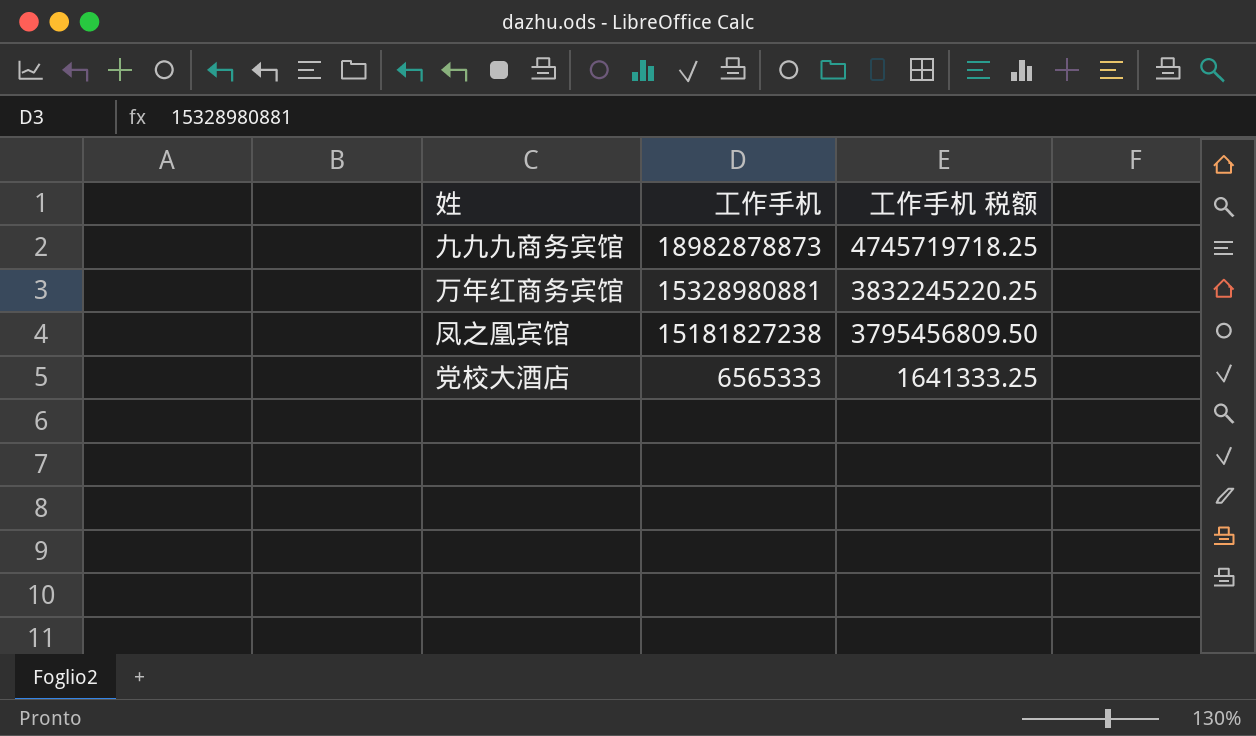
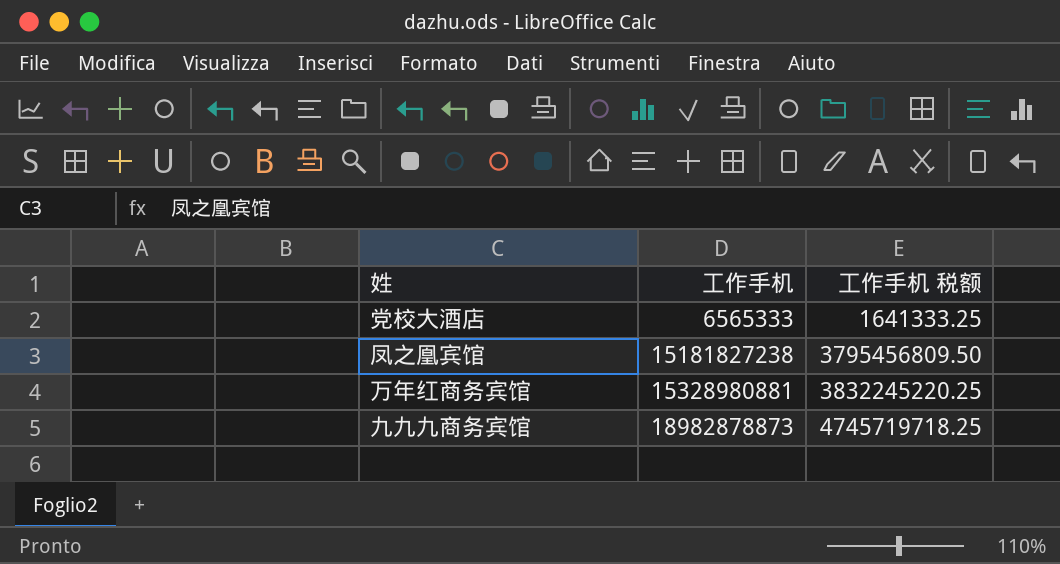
row order: 工作手机 descending -> 工作手机 ascending

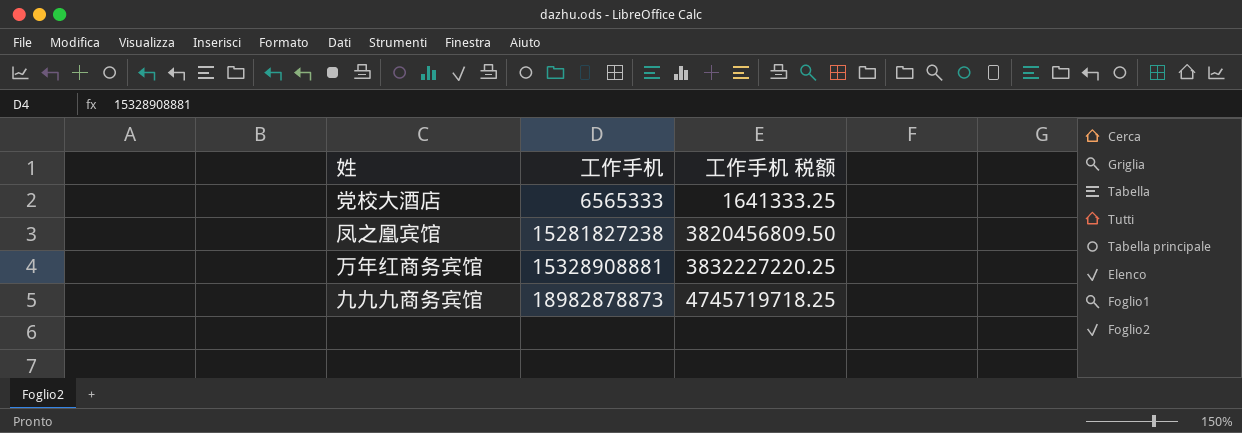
凤之凰宾馆 | 工作手机: 15181827238 -> 15281827238
凤之凰宾馆 | 工作手机 税额: 3795456809.50 -> 3820456809.50
万年红商务宾馆 | 工作手机: 15328980881 -> 15328908881
万年红商务宾馆 | 工作手机 税额: 3832245220.25 -> 3832227220.25

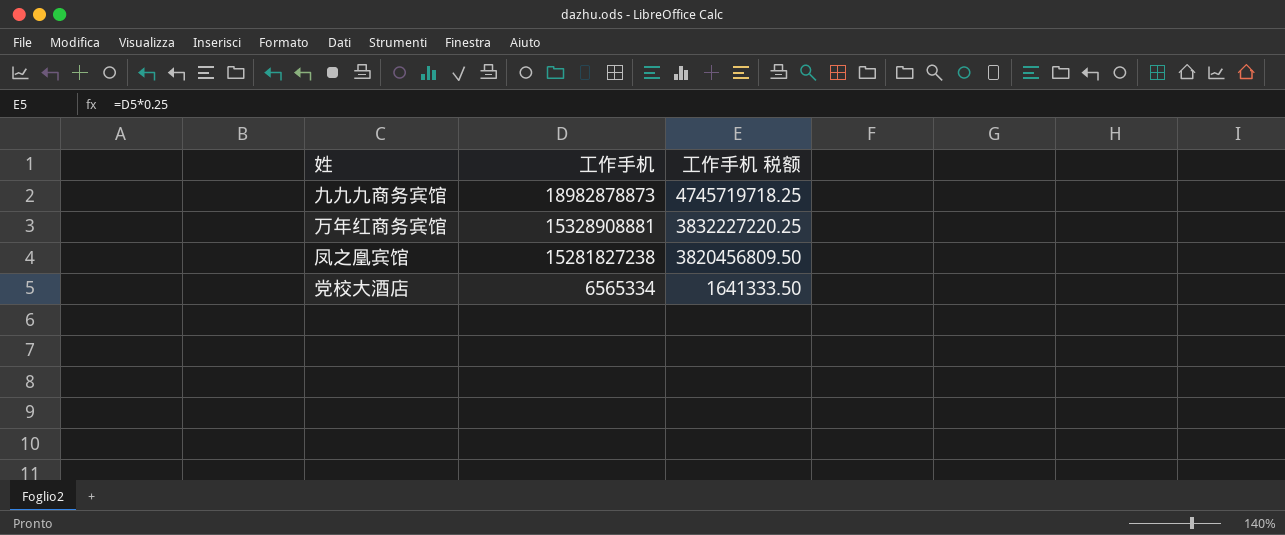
row order: 工作手机 ascending -> 工作手机 descending
党校大酒店 | 工作手机: 6565333 -> 6565334
党校大酒店 | 工作手机 税额: 1641333.25 -> 1641333.50

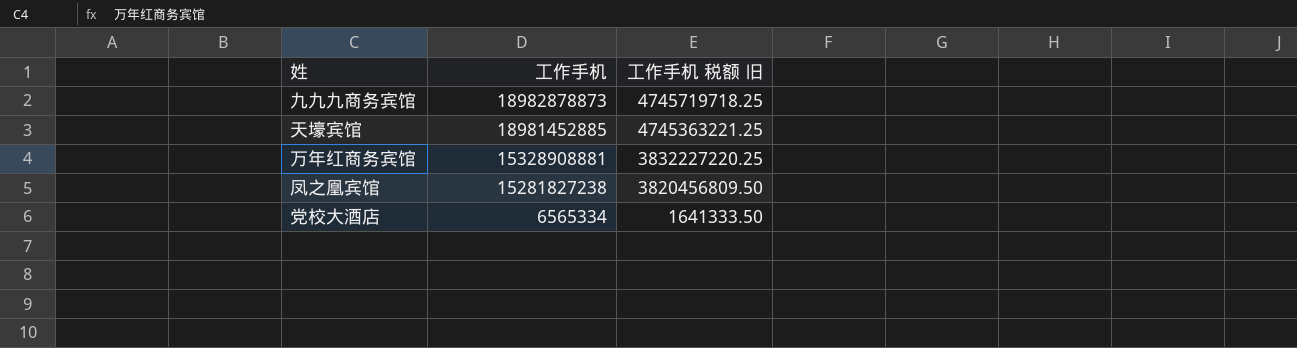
column name: 工作手机 税额 -> 工作手机 税额 旧
row 天壕宾馆: none -> 18981452885 | 4745363221.25

